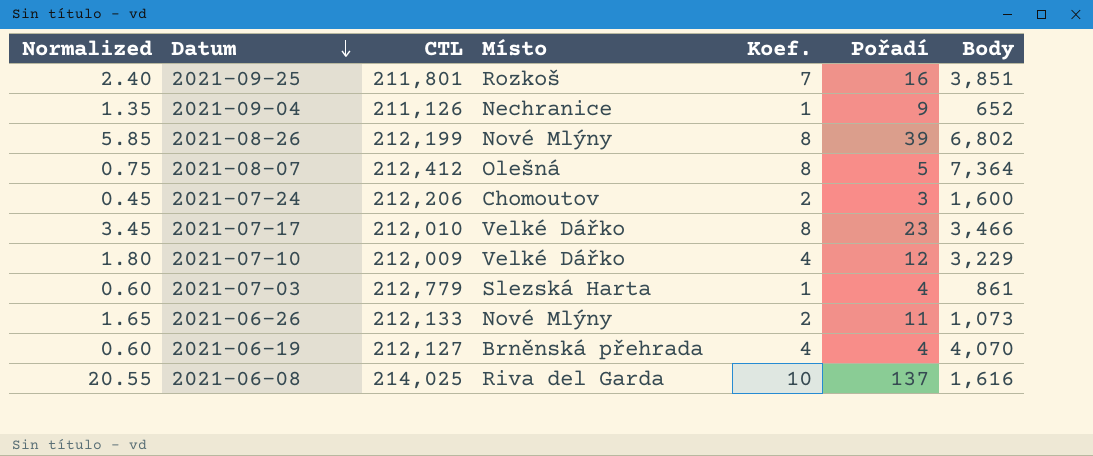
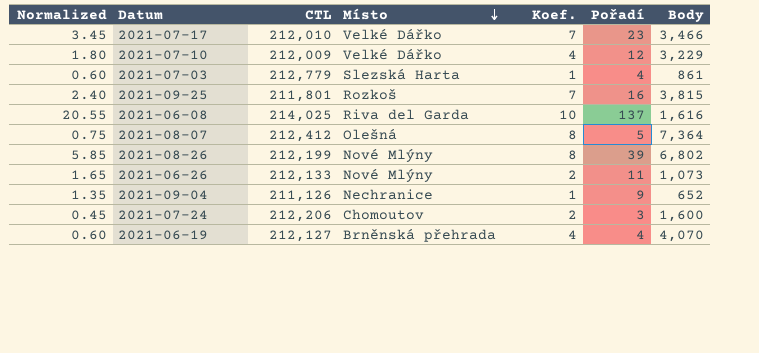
row order: Datum descending -> Místo descending
2021-07-17 | Koef.: 8 -> 7
2021-09-25 | Body: 3,851 -> 3,815

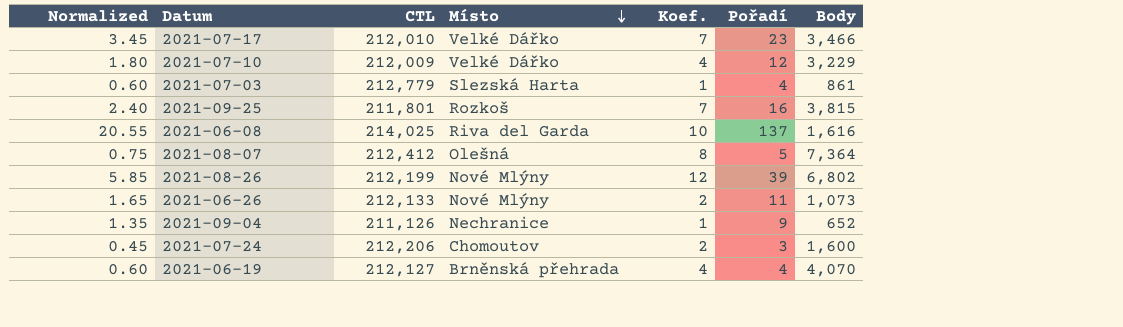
2021-08-26 | Koef.: 8 -> 12

